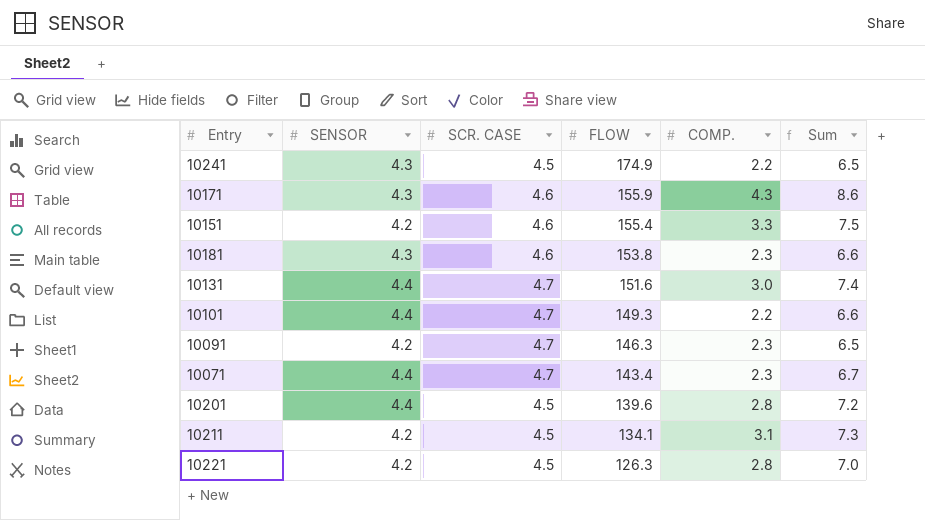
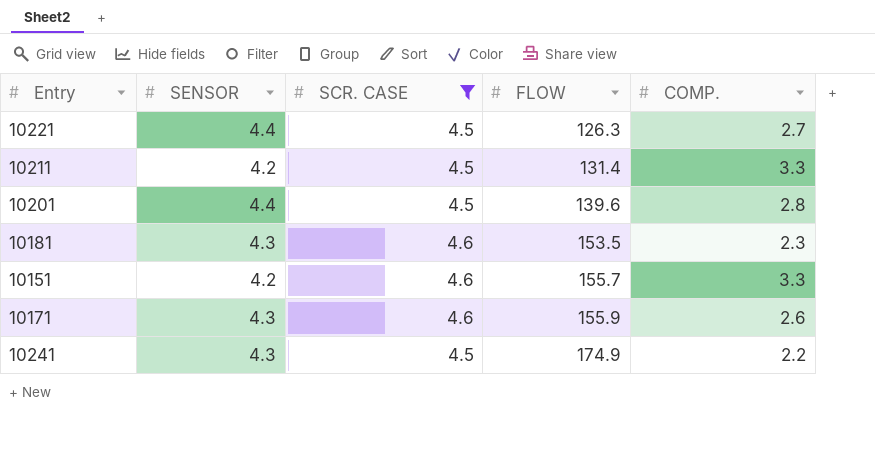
filter: none -> SCR. CASE != 4.7
row order: FLOW descending -> FLOW ascending
column Sum | formula: [SENSOR] + [COMP.] -> none
10221 | SENSOR: 4.2 -> 4.4
10221 | COMP.: 2.8 -> 2.7
10211 | FLOW: 134.1 -> 131.4
10211 | COMP.: 3.1 -> 3.3
10181 | FLOW: 153.8 -> 153.5
10151 | FLOW: 155.4 -> 155.7
10171 | COMP.: 4.3 -> 2.6

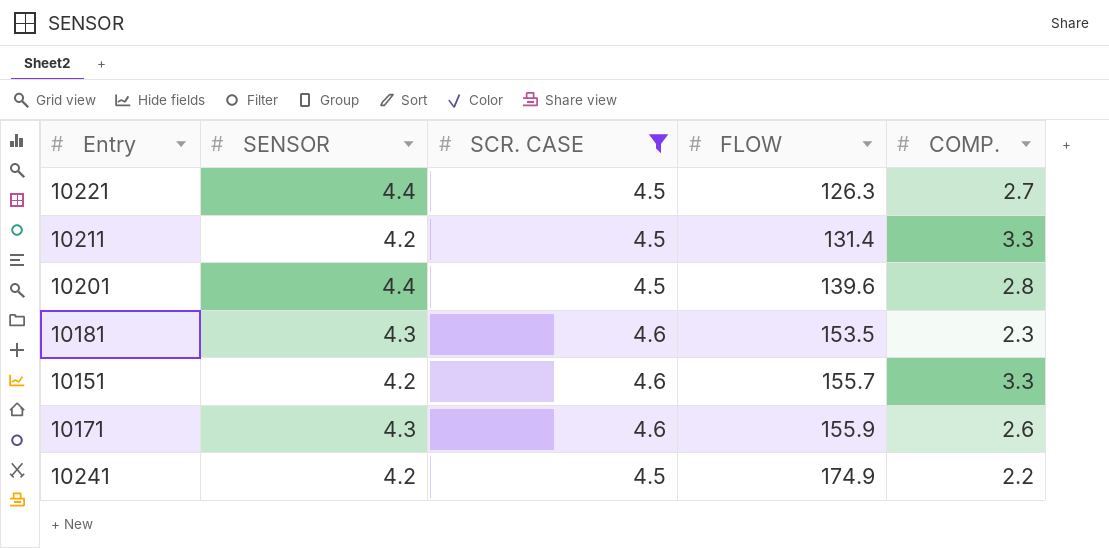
10241 | SENSOR: 4.3 -> 4.2

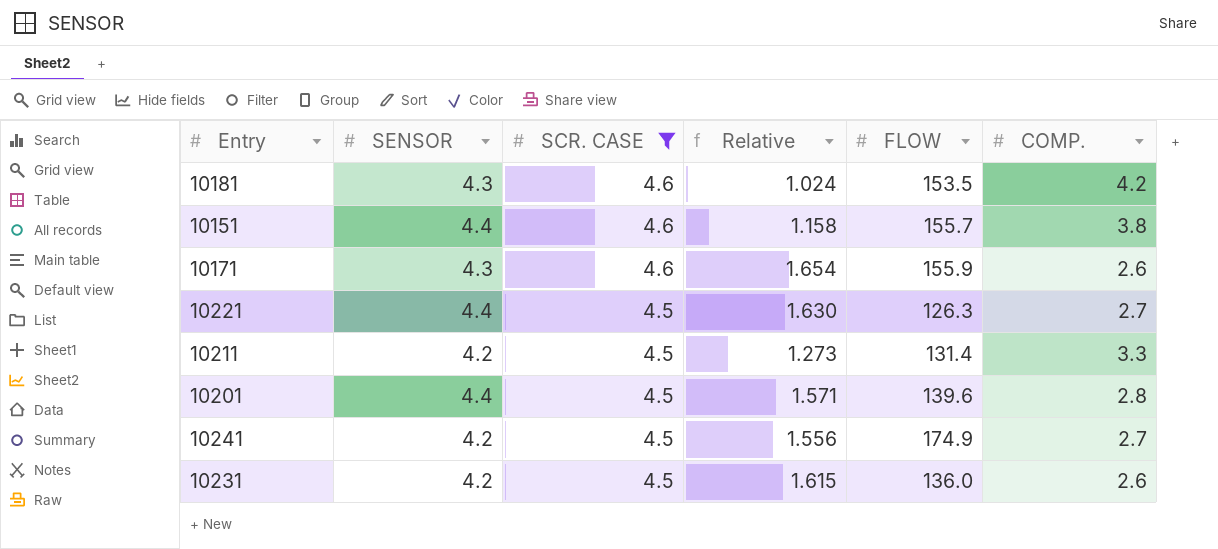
row order: FLOW ascending -> SCR. CASE descending
column Relative | formula: none -> [SENSOR] / [COMP.]
10181 | COMP.: 2.3 -> 4.2
10151 | SENSOR: 4.2 -> 4.4
10151 | COMP.: 3.3 -> 3.8
10241 | COMP.: 2.2 -> 2.7
row 10231: none -> 4.2 | 4.5 | 1.615 | 136.0 | 2.6

